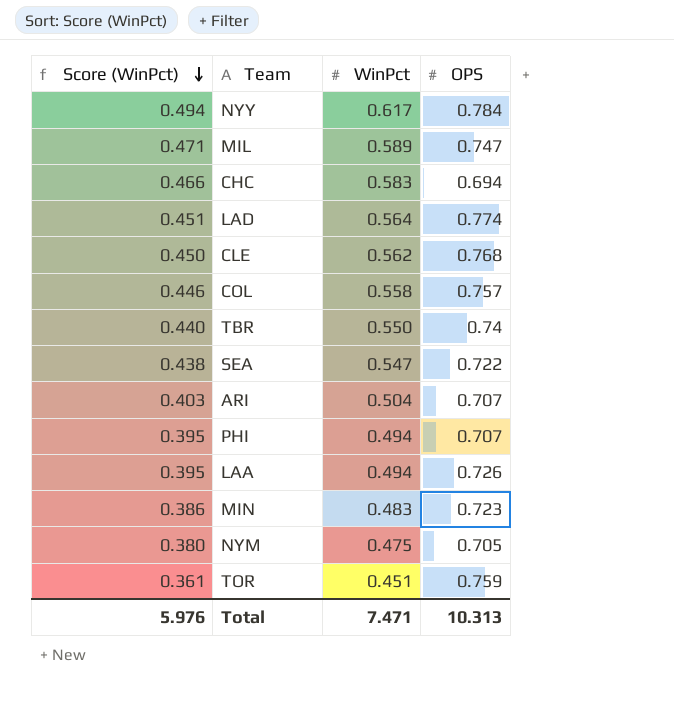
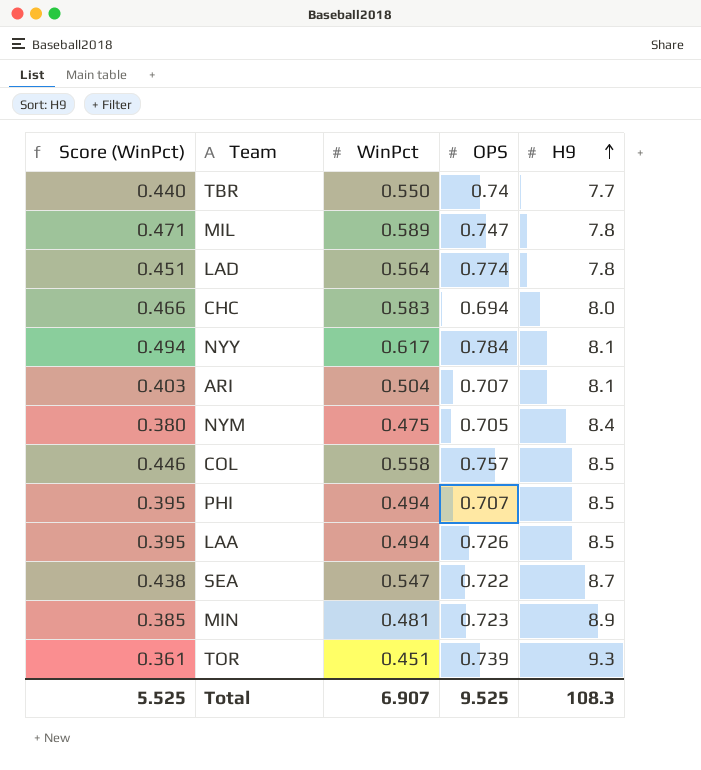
row order: Score (WinPct) descending -> H9 ascending
column H9 | position: none -> 5
row CLE: 0.450 | 0.562 | 0.768 -> none
MIN | Score (WinPct): 0.386 -> 0.385
MIN | WinPct: 0.483 -> 0.481
TOR | OPS: 0.759 -> 0.739
Total | Score (WinPct): 5.976 -> 5.525
Total | WinPct: 7.471 -> 6.907
Total | OPS: 10.313 -> 9.525

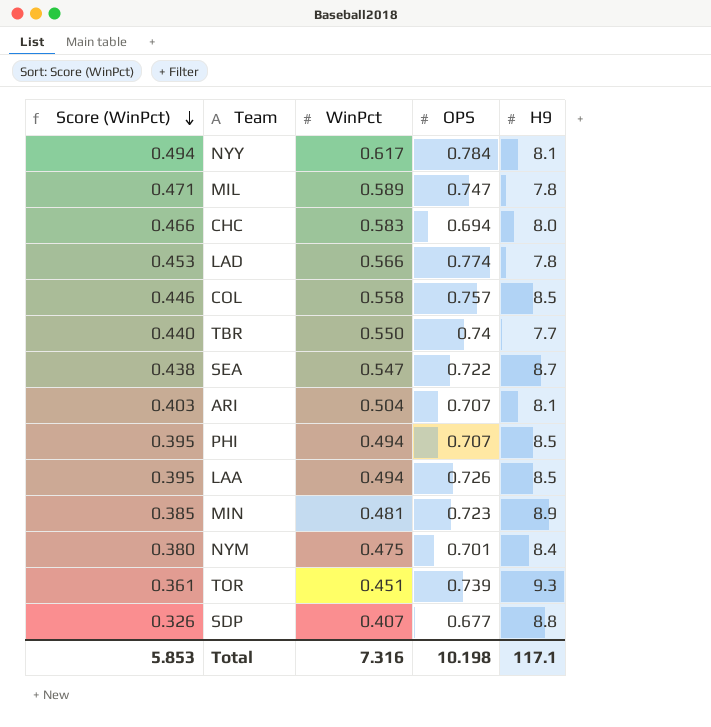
row order: H9 ascending -> Score (WinPct) descending
LAD | Score (WinPct): 0.451 -> 0.453
LAD | WinPct: 0.564 -> 0.566
NYM | OPS: 0.705 -> 0.701
row SDP: none -> 0.326 | 0.407 | 0.677 | 8.8
Total | Score (WinPct): 5.525 -> 5.853
Total | WinPct: 6.907 -> 7.316
Total | OPS: 9.525 -> 10.198
Total | H9: 108.3 -> 117.1

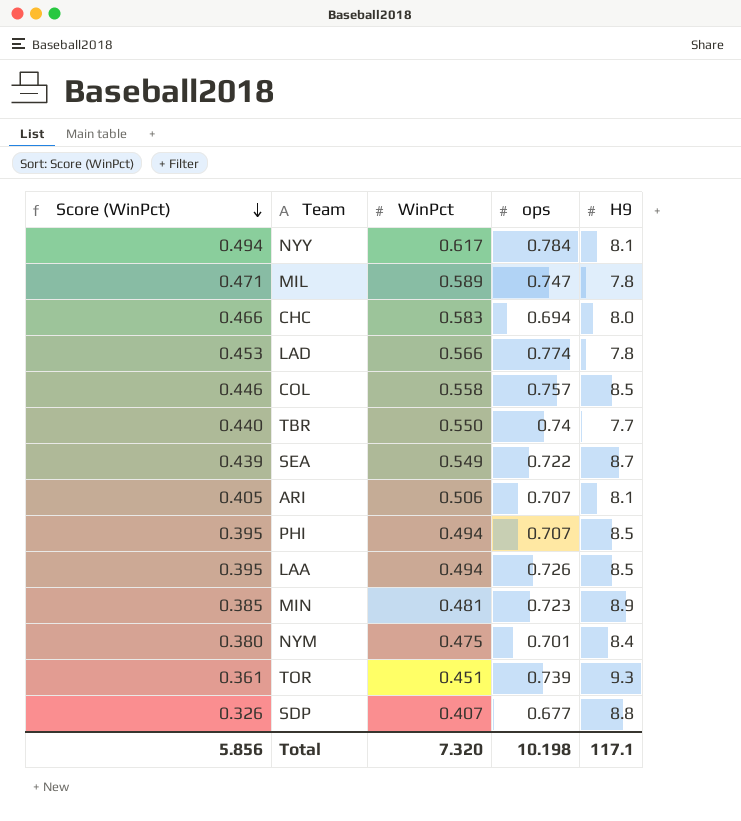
column name: OPS -> ops
SEA | Score (WinPct): 0.438 -> 0.439
SEA | WinPct: 0.547 -> 0.549
ARI | Score (WinPct): 0.403 -> 0.405
ARI | WinPct: 0.504 -> 0.506
Total | Score (WinPct): 5.853 -> 5.856
Total | WinPct: 7.316 -> 7.320

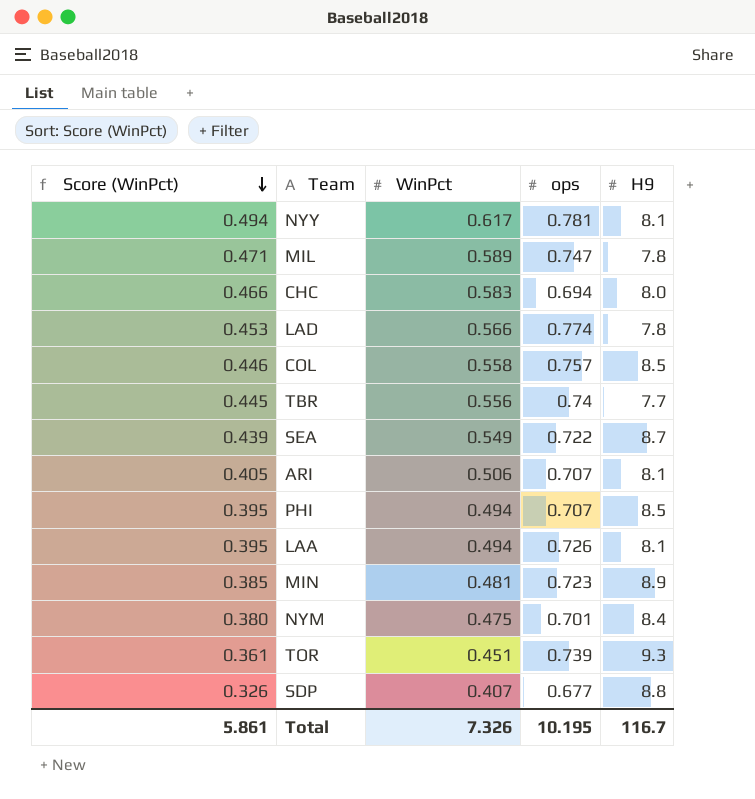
NYY | ops: 0.784 -> 0.781
TBR | Score (WinPct): 0.440 -> 0.445
TBR | WinPct: 0.550 -> 0.556
LAA | H9: 8.5 -> 8.1
Total | Score (WinPct): 5.856 -> 5.861
Total | WinPct: 7.320 -> 7.326
Total | ops: 10.198 -> 10.195
Total | H9: 117.1 -> 116.7

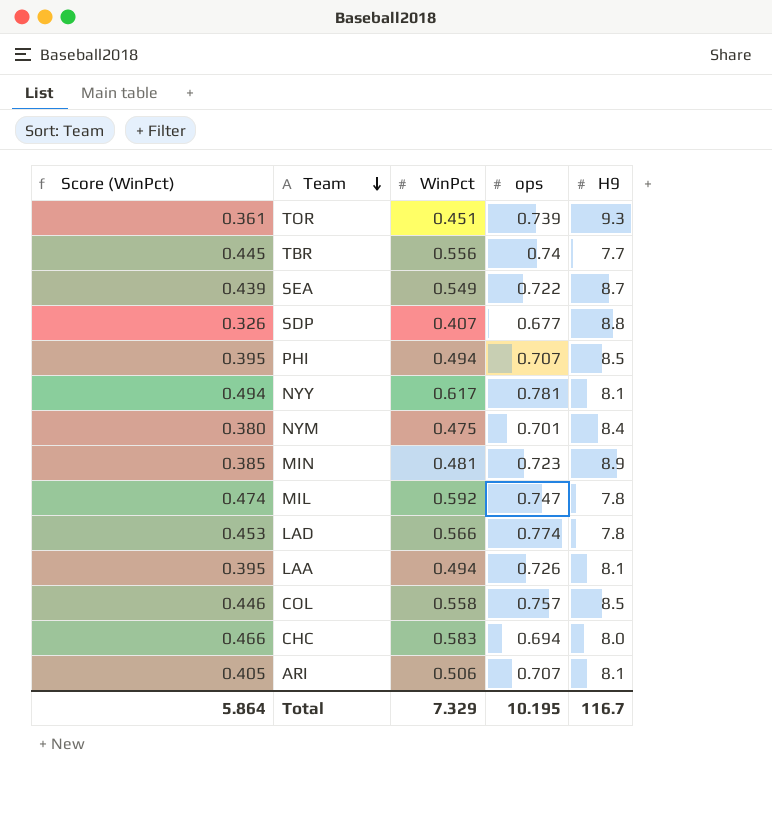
row order: Score (WinPct) descending -> Team descending
MIL | Score (WinPct): 0.471 -> 0.474
MIL | WinPct: 0.589 -> 0.592
Total | Score (WinPct): 5.861 -> 5.864
Total | WinPct: 7.326 -> 7.329

